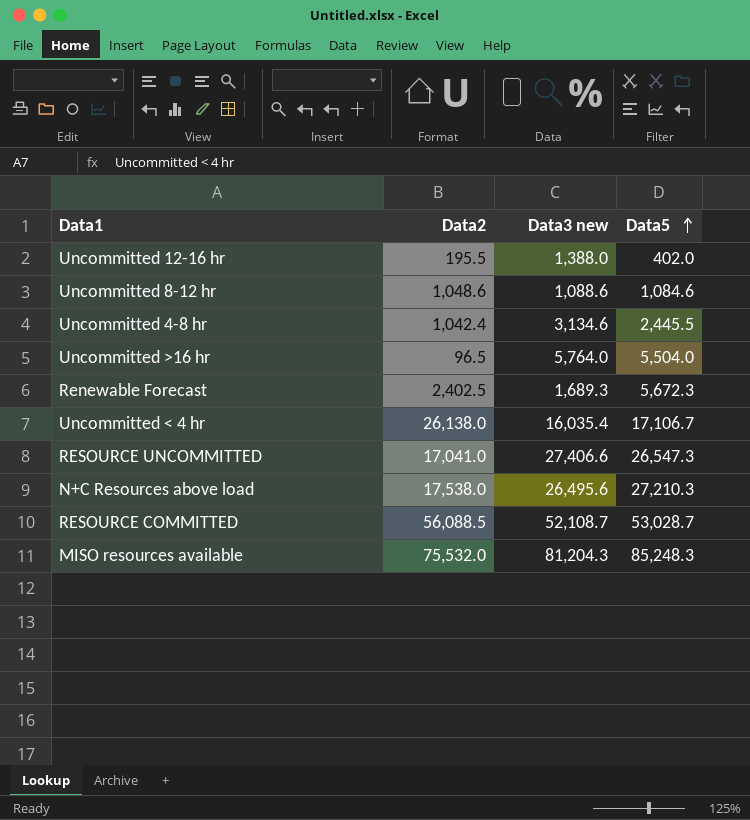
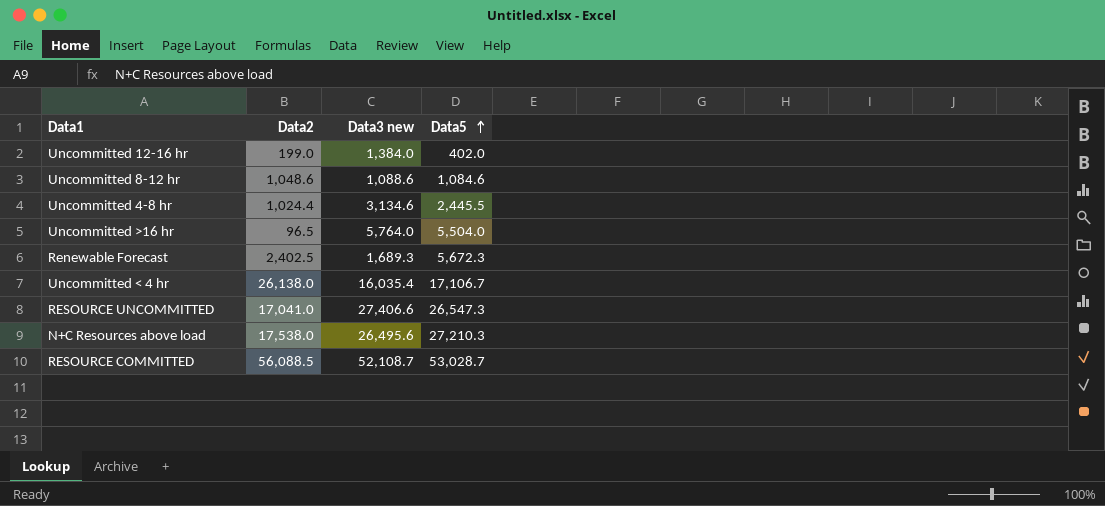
row MISO resources available: 75,532.0 | 81,204.3 | 85,248.3 -> none
Uncommitted 12-16 hr | Data2: 195.5 -> 199.0
Uncommitted 12-16 hr | Data3 new: 1,388.0 -> 1,384.0
Uncommitted 4-8 hr | Data2: 1,042.4 -> 1,024.4

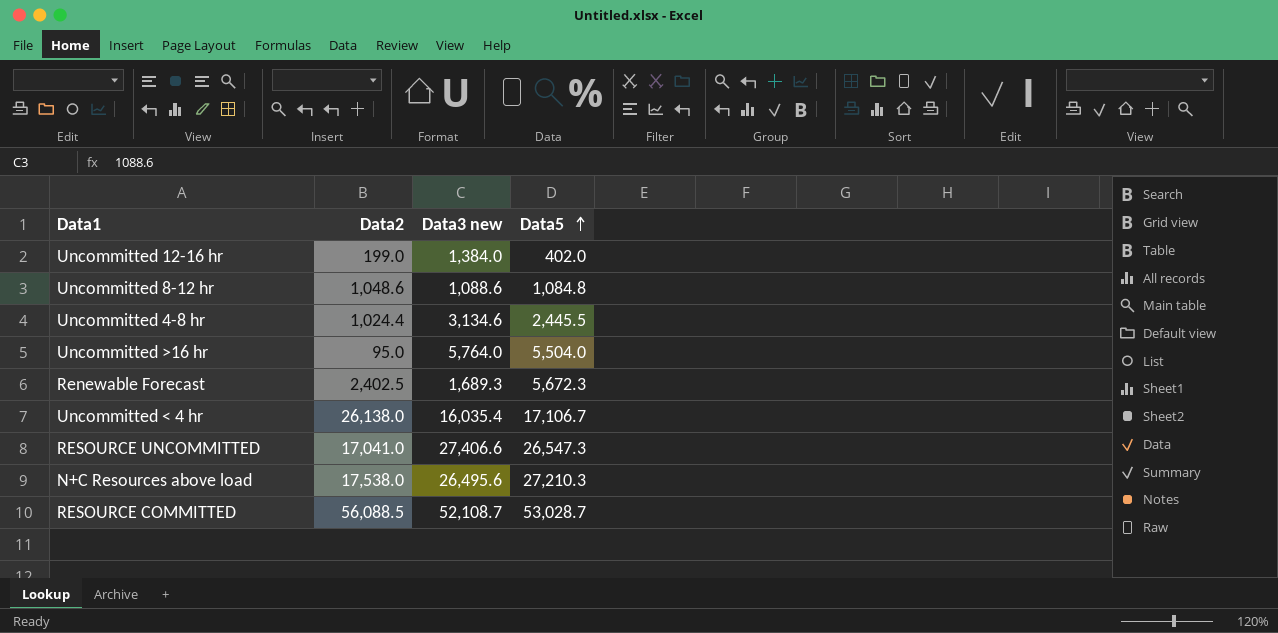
Uncommitted 8-12 hr | Data5: 1,084.6 -> 1,084.8
Uncommitted >16 hr | Data2: 96.5 -> 95.0

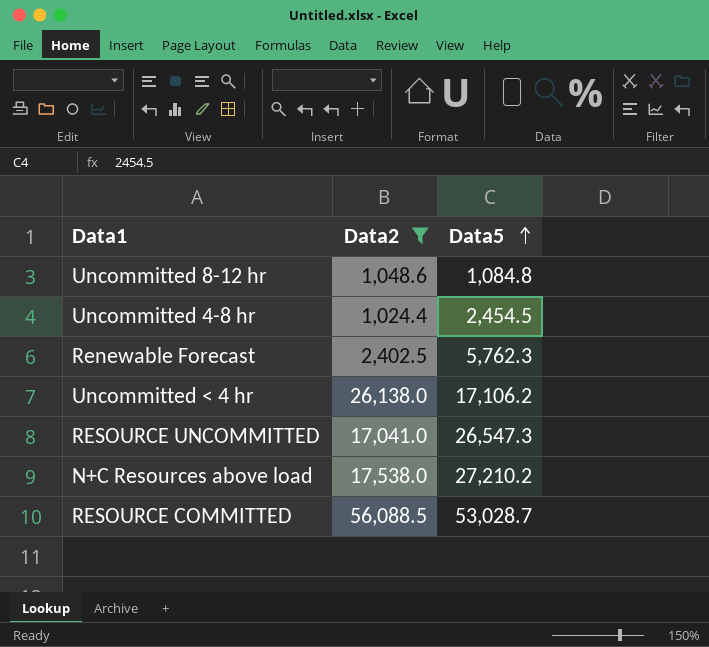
filter: none -> Data2 >= 1,024.4
column Data3 new | position: 3 -> none
Uncommitted 4-8 hr | Data5: 2,445.5 -> 2,454.5
Renewable Forecast | Data5: 5,672.3 -> 5,762.3
Uncommitted < 4 hr | Data5: 17,106.7 -> 17,106.2
N+C Resources above load | Data5: 27,210.3 -> 27,210.2

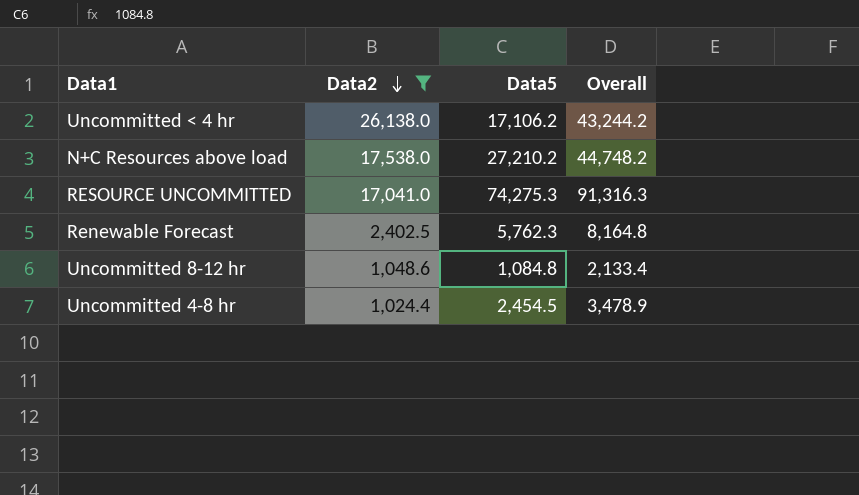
row order: Data5 ascending -> Data2 descending
column Overall | formula: none -> [Data2] + [Data5]
row RESOURCE COMMITTED: 56,088.5 | 53,028.7 -> none
RESOURCE UNCOMMITTED | Data5: 26,547.3 -> 74,275.3

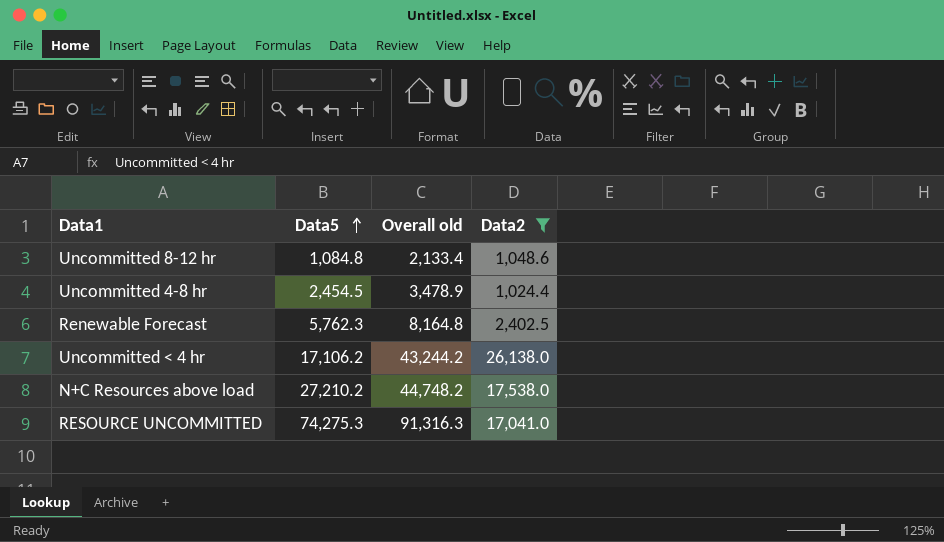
row order: Data2 descending -> Data5 ascending
column name: Overall -> Overall old
column Data2 | position: 2 -> 4

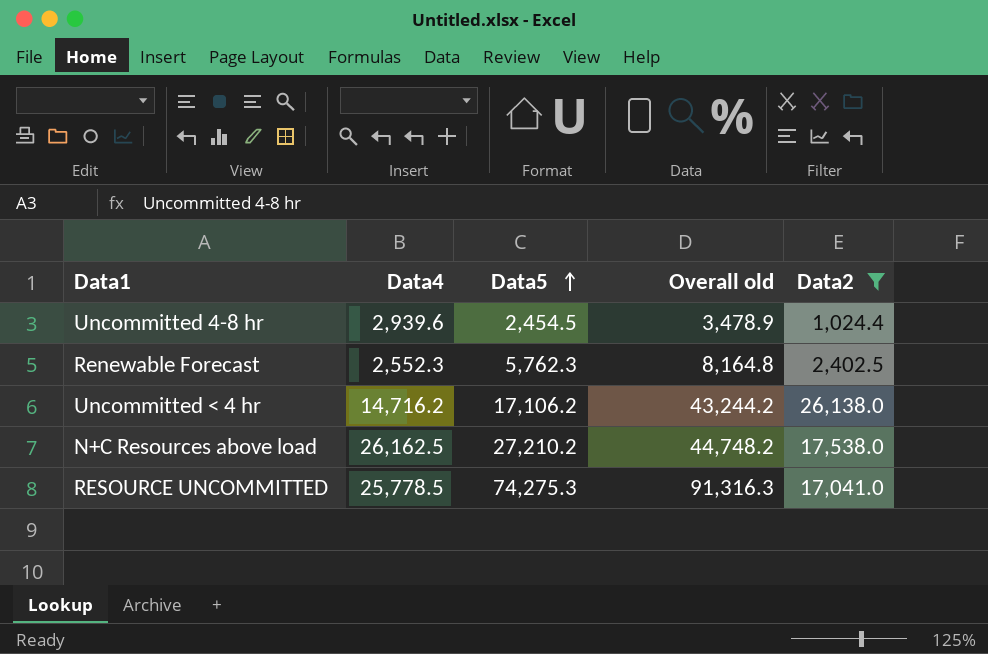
column Data4 | position: none -> 2
row Uncommitted 8-12 hr: 1,084.8 | 2,133.4 | 1,048.6 -> none

